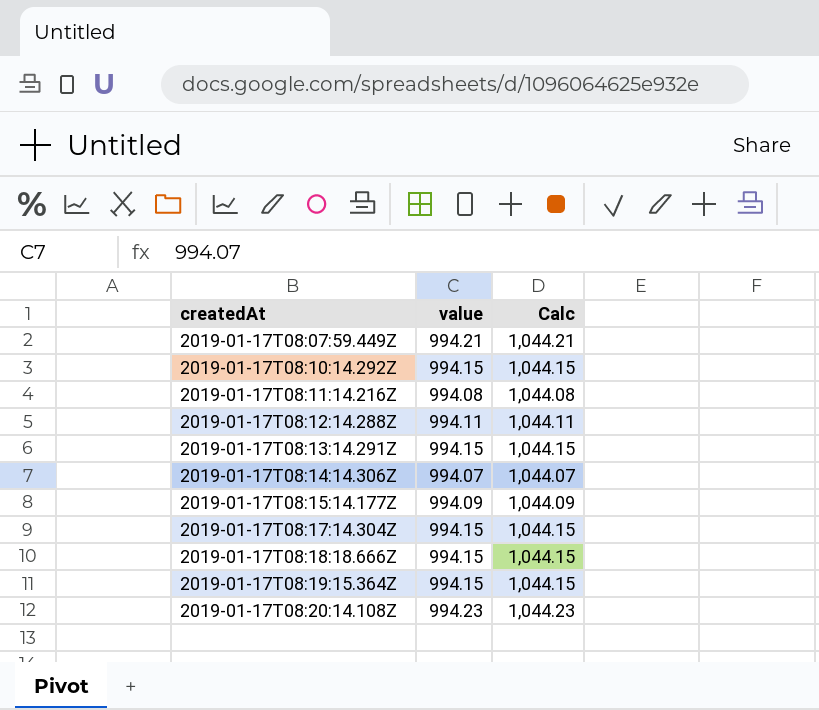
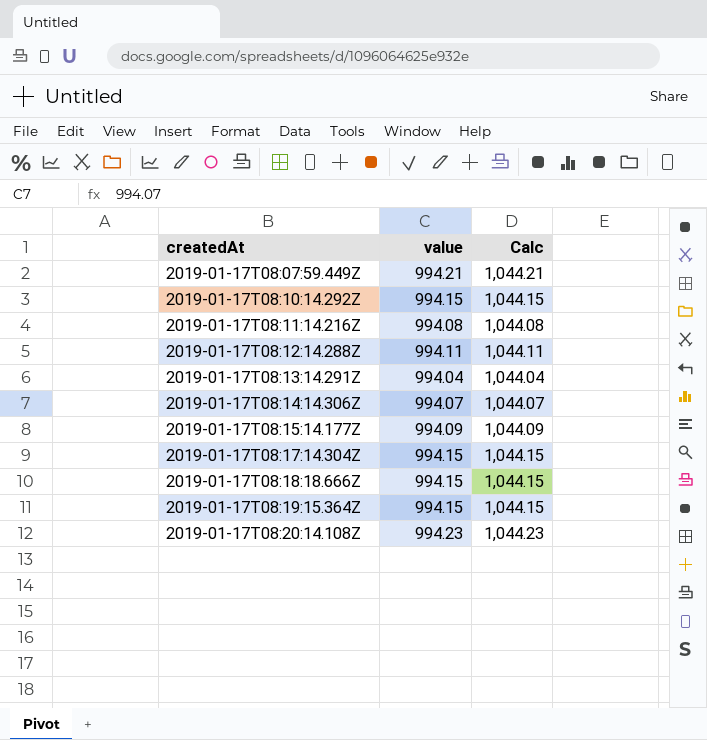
2019-01-17T08:13:14.291Z | value: 994.15 -> 994.04
2019-01-17T08:13:14.291Z | Calc: 1,044.15 -> 1,044.04

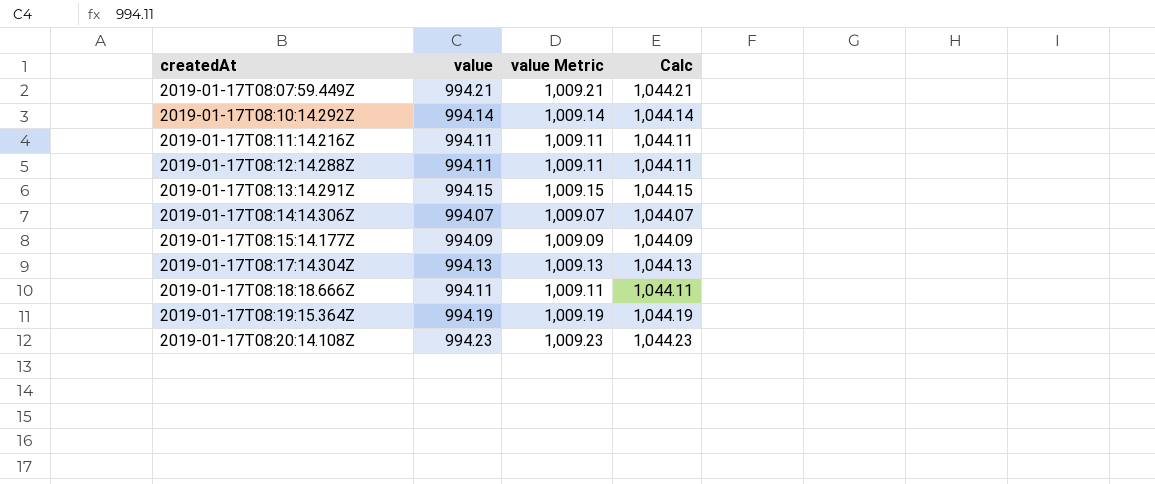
column value Metric | formula: none -> [value] + 15
2019-01-17T08:10:14.292Z | value: 994.15 -> 994.14
2019-01-17T08:10:14.292Z | Calc: 1,044.15 -> 1,044.14
2019-01-17T08:11:14.216Z | value: 994.08 -> 994.11
2019-01-17T08:11:14.216Z | Calc: 1,044.08 -> 1,044.11
2019-01-17T08:13:14.291Z | value: 994.04 -> 994.15
2019-01-17T08:13:14.291Z | Calc: 1,044.04 -> 1,044.15
2019-01-17T08:17:14.304Z | value: 994.15 -> 994.13
2019-01-17T08:17:14.304Z | Calc: 1,044.15 -> 1,044.13
2019-01-17T08:18:18.666Z | value: 994.15 -> 994.11
2019-01-17T08:18:18.666Z | Calc: 1,044.15 -> 1,044.11
2019-01-17T08:19:15.364Z | value: 994.15 -> 994.19
2019-01-17T08:19:15.364Z | Calc: 1,044.15 -> 1,044.19

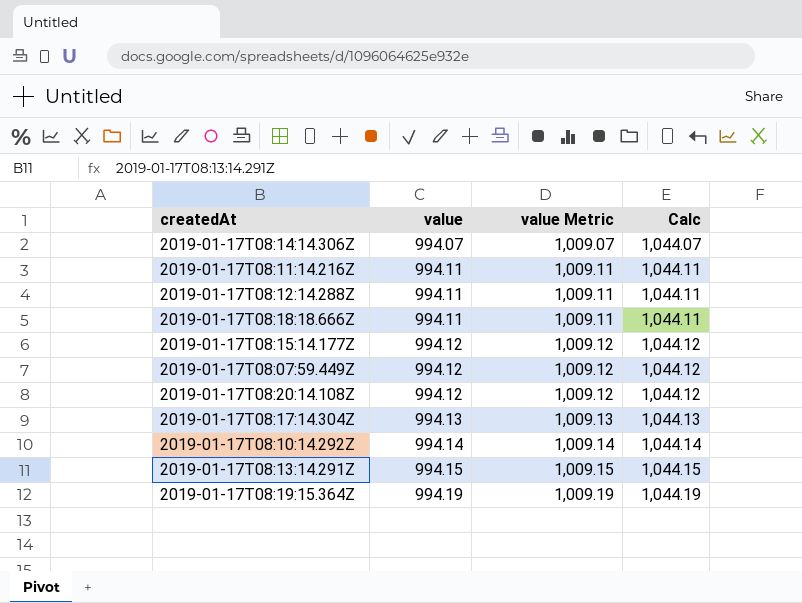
row order: createdAt ascending -> value ascending
2019-01-17T08:15:14.177Z | value: 994.09 -> 994.12
2019-01-17T08:15:14.177Z | value Metric: 1,009.09 -> 1,009.12
2019-01-17T08:15:14.177Z | Calc: 1,044.09 -> 1,044.12
2019-01-17T08:07:59.449Z | value: 994.21 -> 994.12
2019-01-17T08:07:59.449Z | value Metric: 1,009.21 -> 1,009.12
2019-01-17T08:07:59.449Z | Calc: 1,044.21 -> 1,044.12
2019-01-17T08:20:14.108Z | value: 994.23 -> 994.12
2019-01-17T08:20:14.108Z | value Metric: 1,009.23 -> 1,009.12
2019-01-17T08:20:14.108Z | Calc: 1,044.23 -> 1,044.12

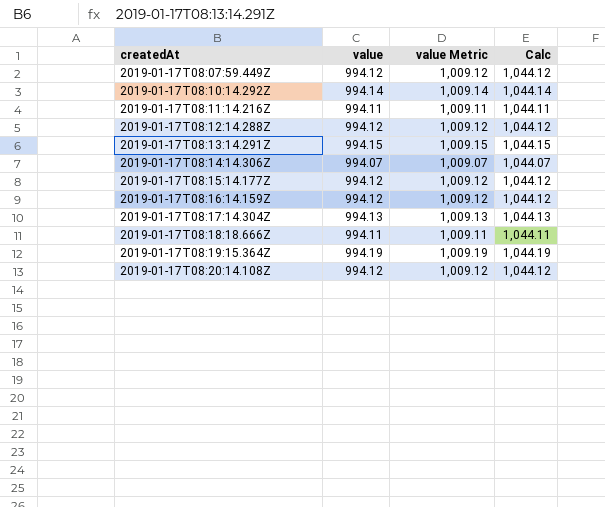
row order: value ascending -> createdAt ascending
2019-01-17T08:12:14.288Z | value: 994.11 -> 994.12
2019-01-17T08:12:14.288Z | value Metric: 1,009.11 -> 1,009.12
2019-01-17T08:12:14.288Z | Calc: 1,044.11 -> 1,044.12
row 2019-01-17T08:16:14.159Z: none -> 994.12 | 1,009.12 | 1,044.12

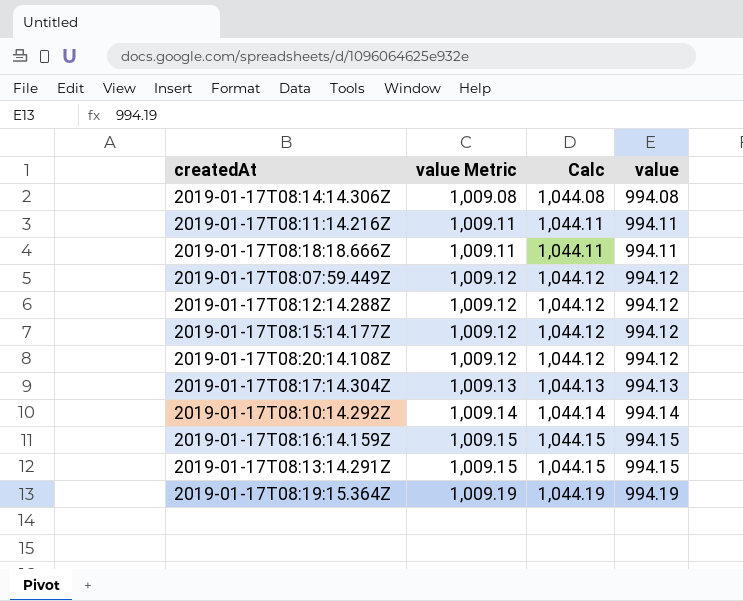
row order: createdAt ascending -> value Metric ascending
column value | position: 2 -> 4
2019-01-17T08:14:14.306Z | value Metric: 1,009.07 -> 1,009.08
2019-01-17T08:14:14.306Z | Calc: 1,044.07 -> 1,044.08
2019-01-17T08:14:14.306Z | value: 994.07 -> 994.08
2019-01-17T08:16:14.159Z | value Metric: 1,009.12 -> 1,009.15
2019-01-17T08:16:14.159Z | Calc: 1,044.12 -> 1,044.15
2019-01-17T08:16:14.159Z | value: 994.12 -> 994.15

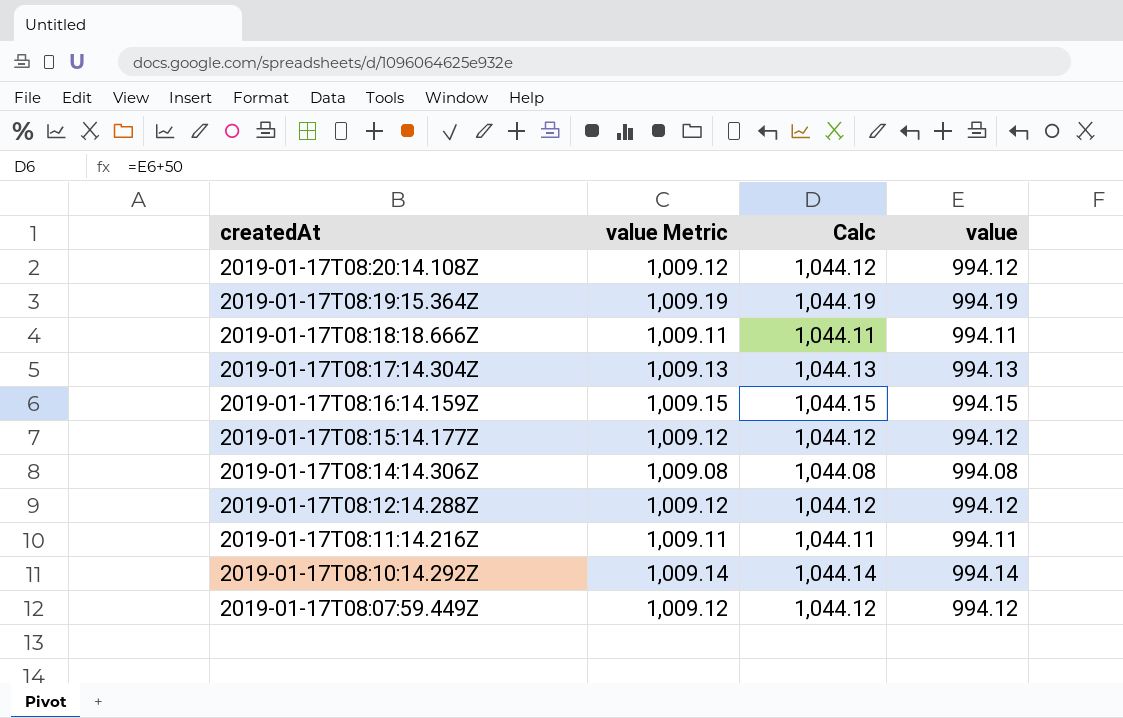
row order: value Metric ascending -> createdAt descending
row 2019-01-17T08:13:14.291Z: 1,009.15 | 1,044.15 | 994.15 -> none

